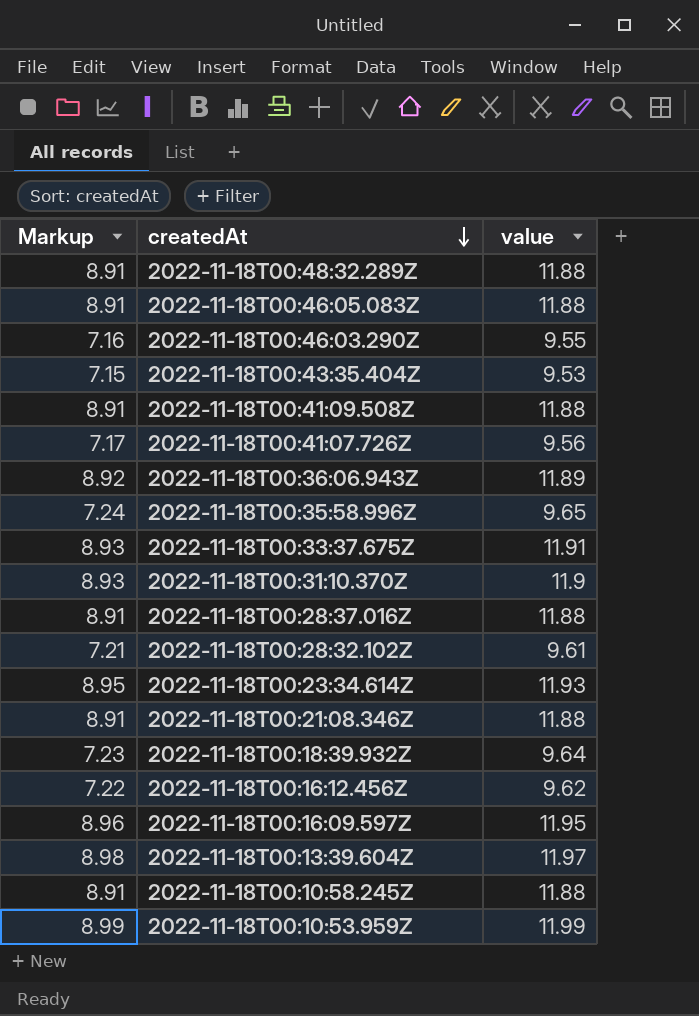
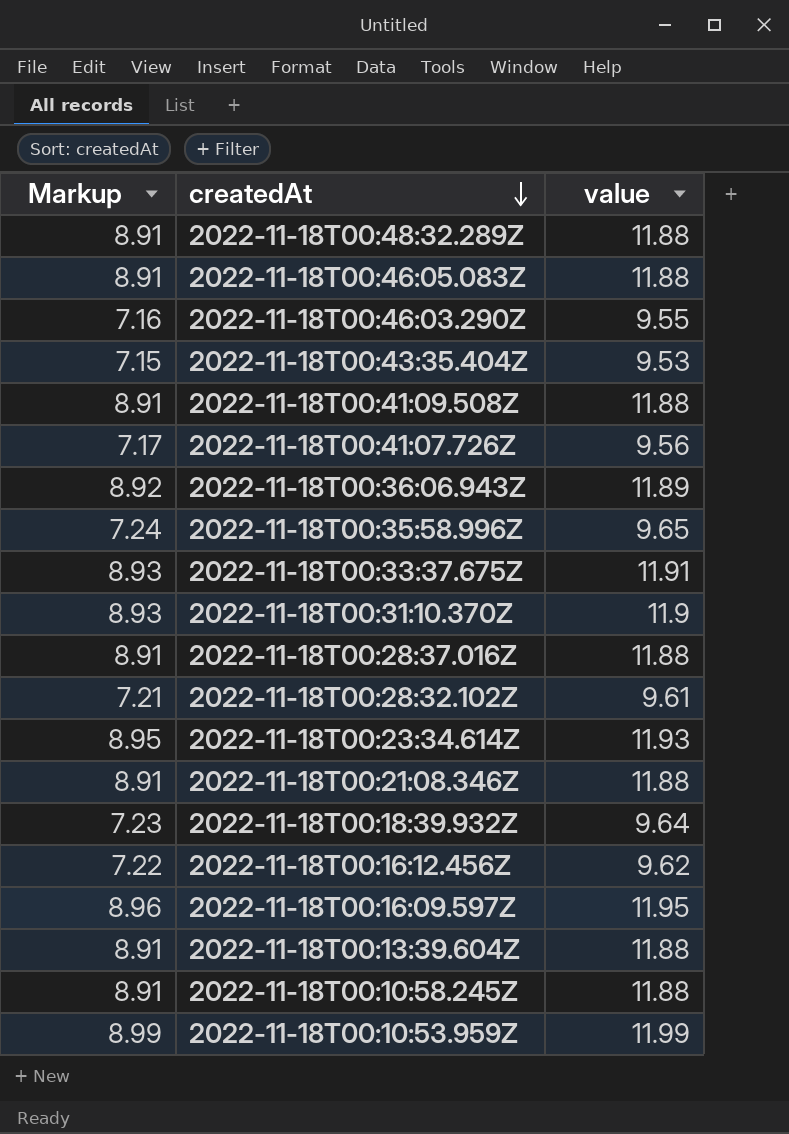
2022-11-18T00:13:39.604Z | Markup: 8.98 -> 8.91
2022-11-18T00:13:39.604Z | value: 11.97 -> 11.88

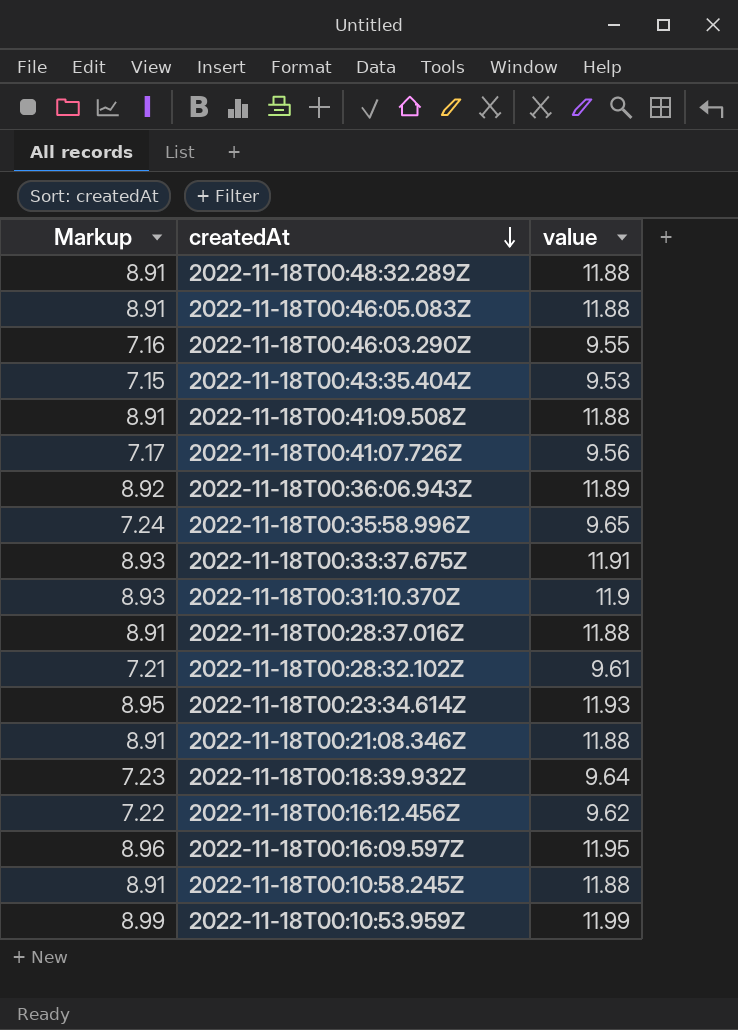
row 2022-11-18T00:13:39.604Z: 8.91 | 11.88 -> none

